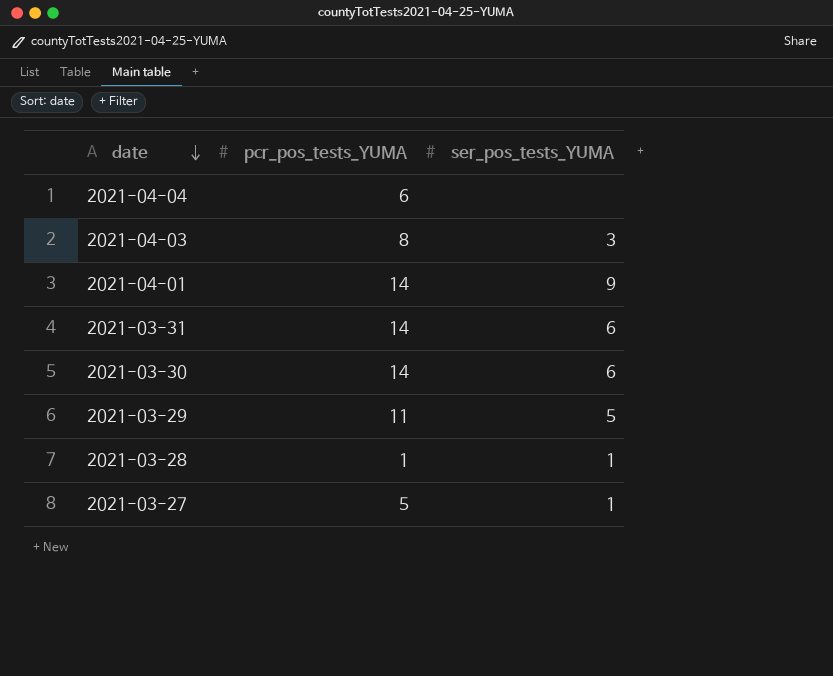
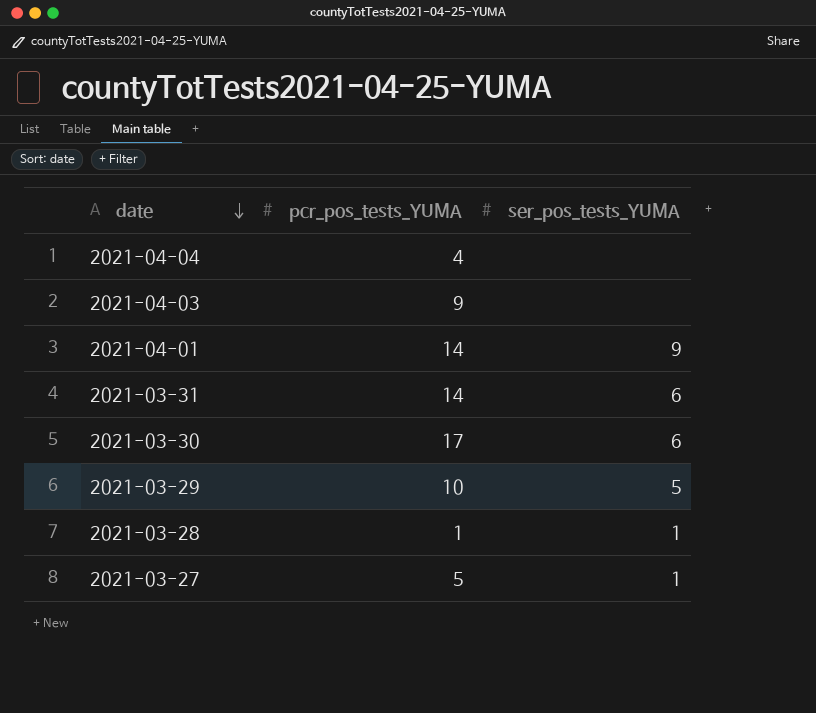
2021-04-04 | pcr_pos_tests_YUMA: 6 -> 4
2021-04-03 | pcr_pos_tests_YUMA: 8 -> 9
2021-04-03 | ser_pos_tests_YUMA: 3 -> none
2021-03-30 | pcr_pos_tests_YUMA: 14 -> 17
2021-03-29 | pcr_pos_tests_YUMA: 11 -> 10

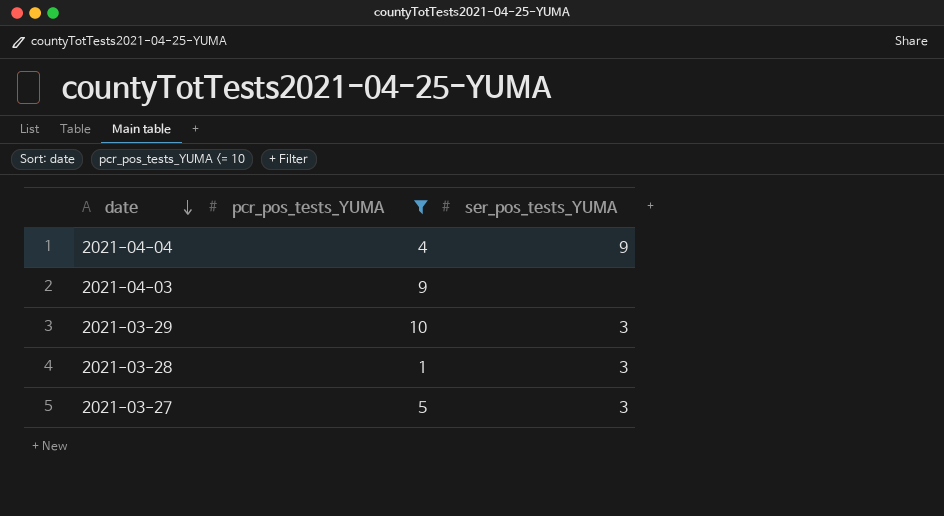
filter: none -> pcr_pos_tests_YUMA <= 10
2021-04-04 | ser_pos_tests_YUMA: none -> 9
2021-03-29 | ser_pos_tests_YUMA: 5 -> 3
2021-03-28 | ser_pos_tests_YUMA: 1 -> 3
2021-03-27 | ser_pos_tests_YUMA: 1 -> 3

